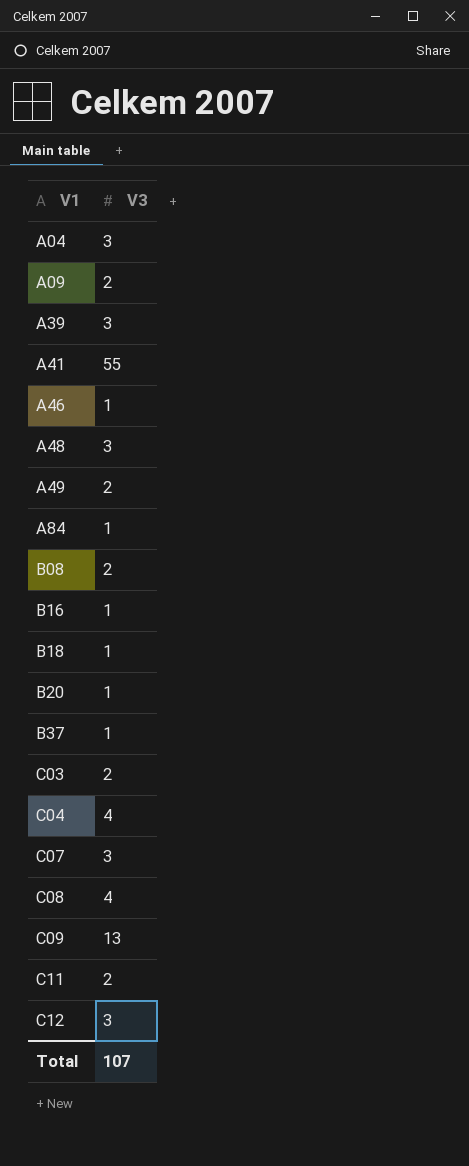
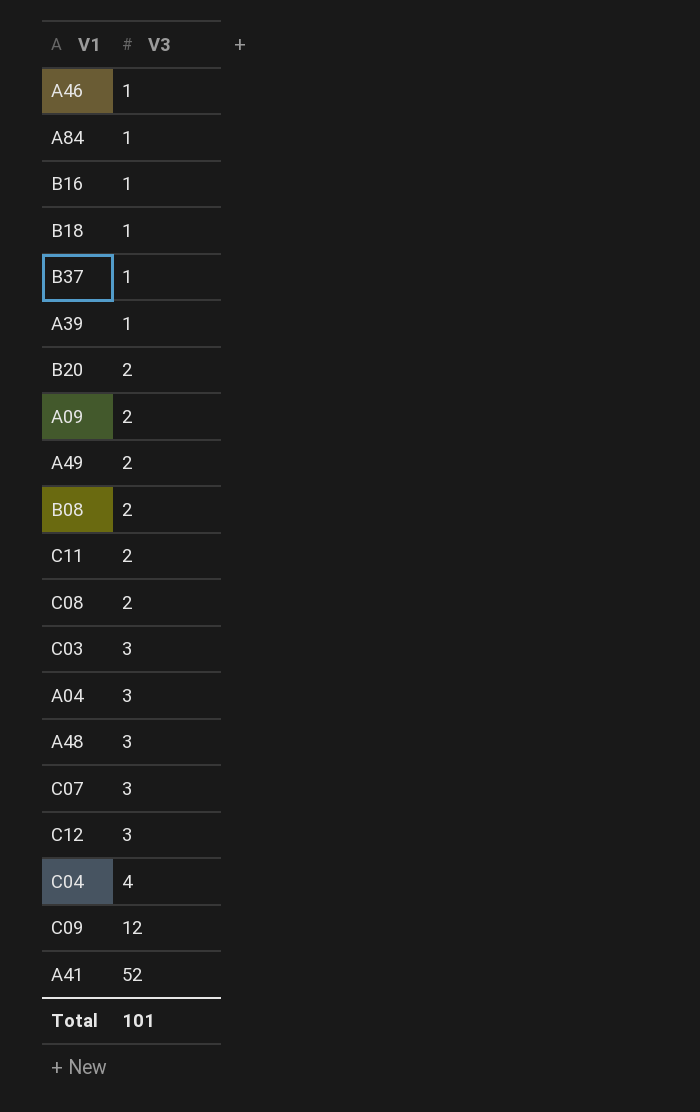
row order: V1 ascending -> V3 ascending
A39 | V3: 3 -> 1
B20 | V3: 1 -> 2
C08 | V3: 4 -> 2
C03 | V3: 2 -> 3
C09 | V3: 13 -> 12
A41 | V3: 55 -> 52
Total | V3: 107 -> 101

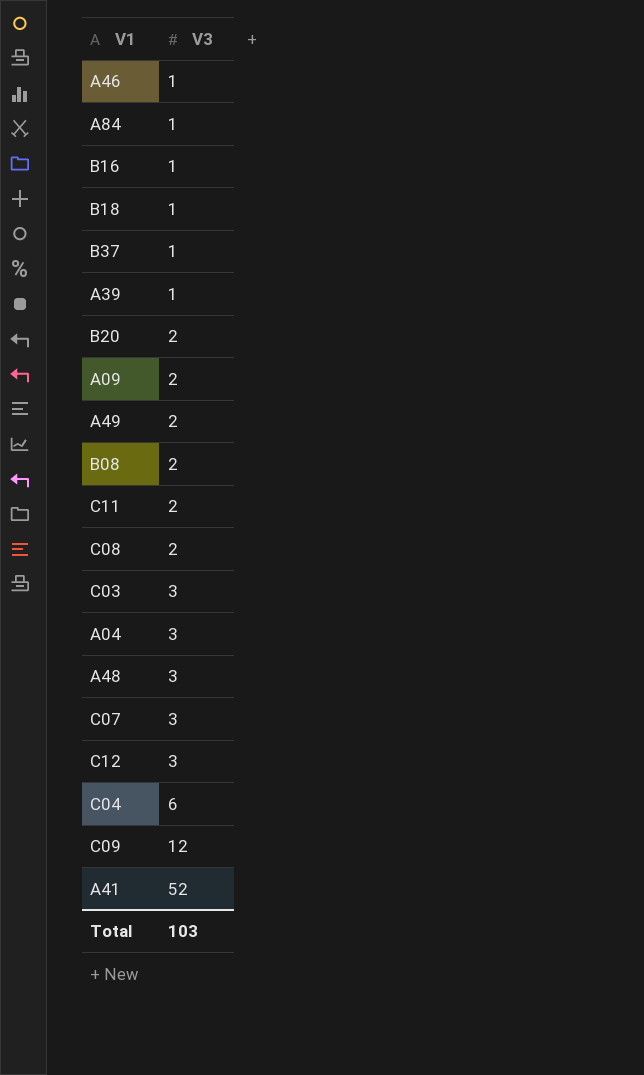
C04 | V3: 4 -> 6
Total | V3: 101 -> 103

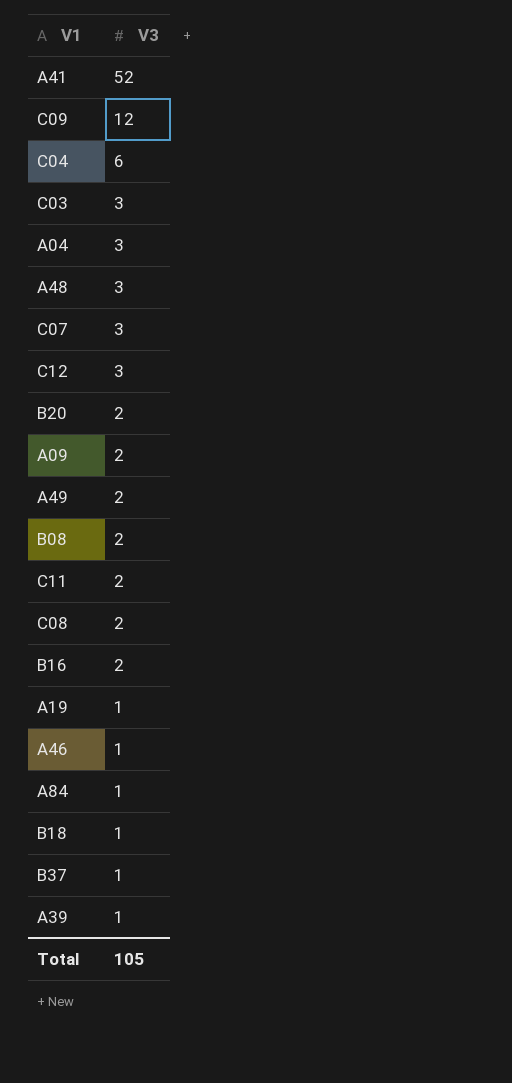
row order: V3 ascending -> V3 descending
B16 | V3: 1 -> 2
row A19: none -> 1
Total | V3: 103 -> 105

